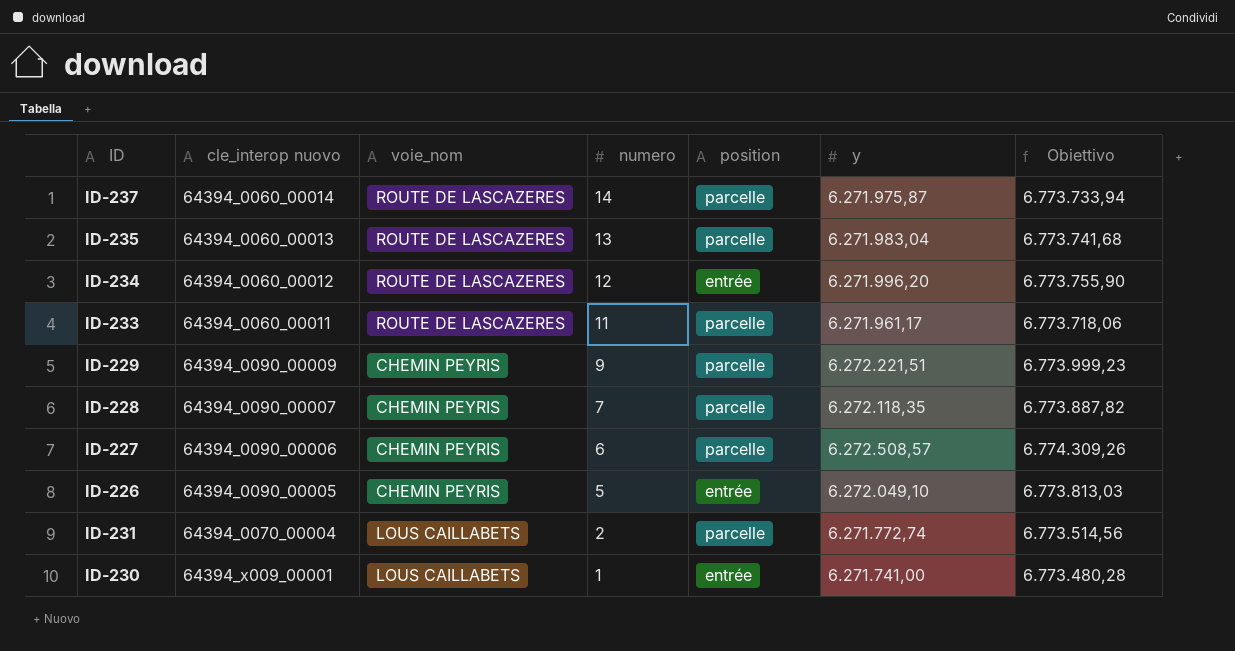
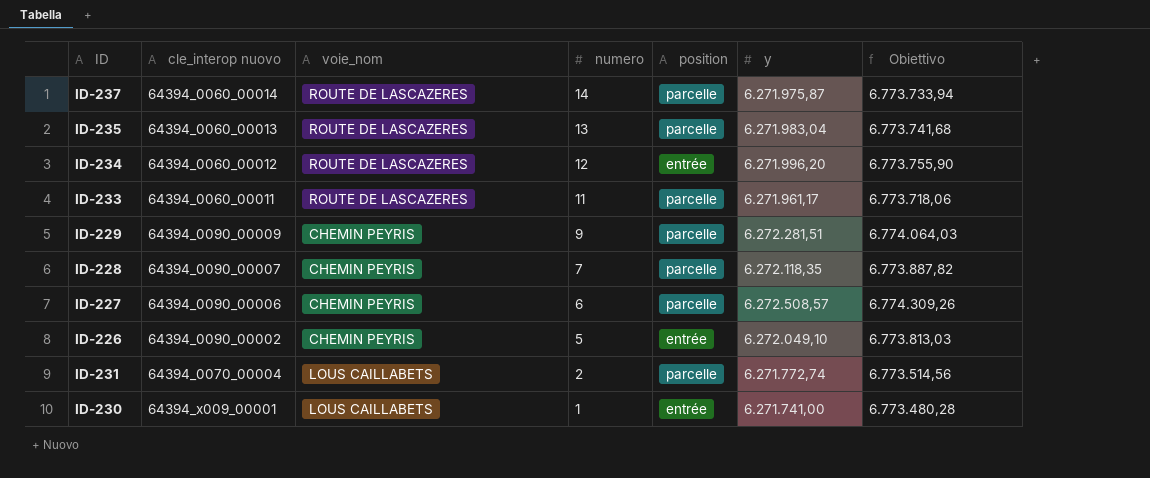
ID-229 | y: 6.272.221,51 -> 6.272.281,51
ID-229 | Obiettivo: 6.773.999,23 -> 6.774.064,03
ID-226 | cle_interop nuovo: 64394_0090_00005 -> 64394_0090_00002

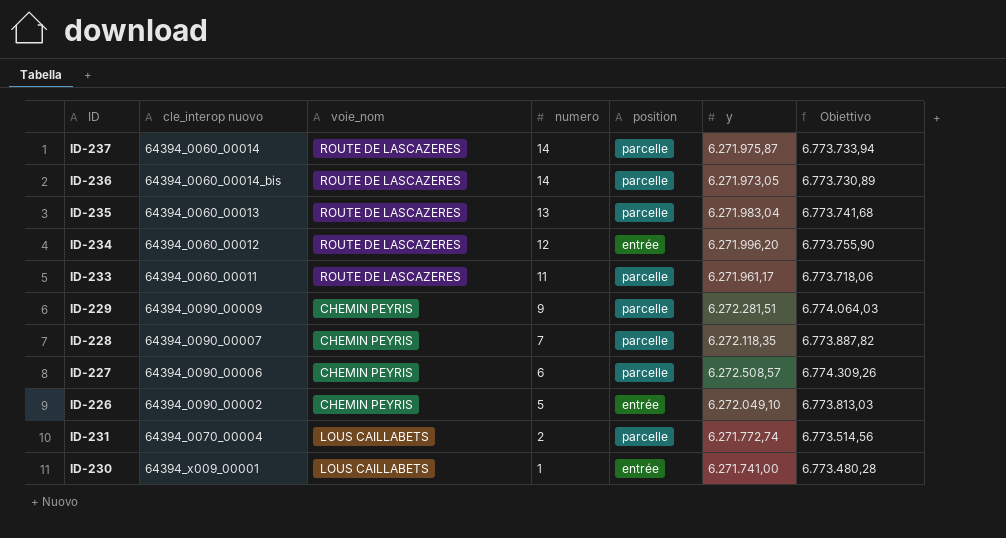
row ID-236: none -> 64394_0060_00014_bis | ROUTE DE LASCAZERES | 14 | parcelle | 6.271.973,05 | 6.773.730,89

